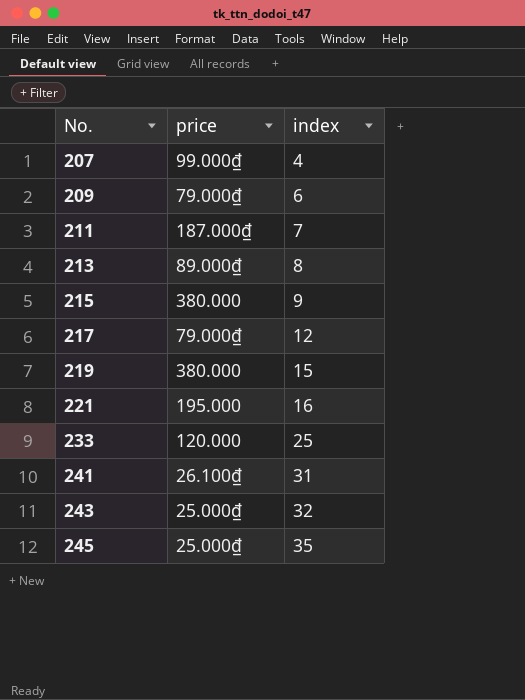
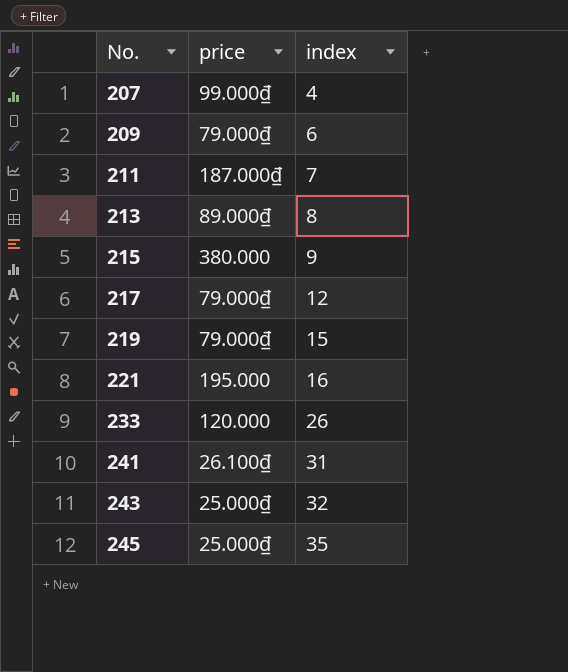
219 | price: 380.000 -> 79.000₫
233 | index: 25 -> 26

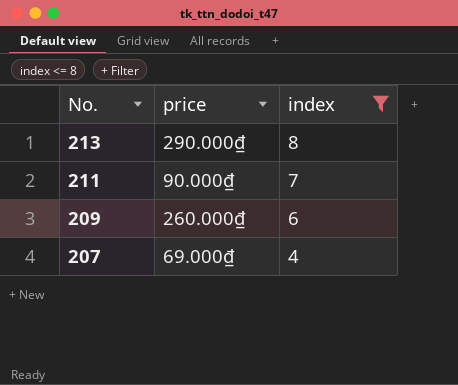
filter: none -> index <= 8
row order: No. ascending -> No. descending
213 | price: 89.000₫ -> 290.000₫
211 | price: 187.000₫ -> 90.000₫
209 | price: 79.000₫ -> 260.000₫
207 | price: 99.000₫ -> 69.000₫

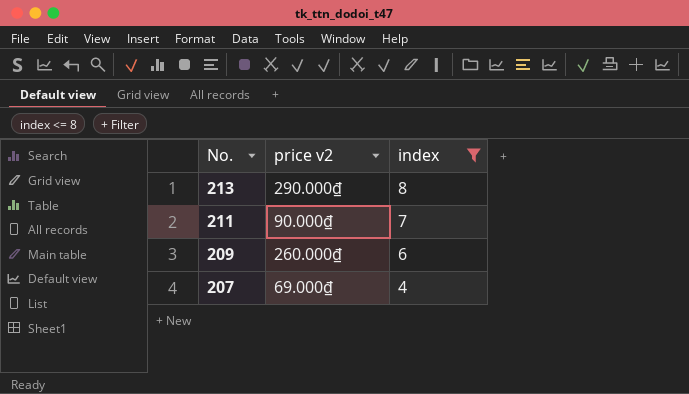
column name: price -> price v2

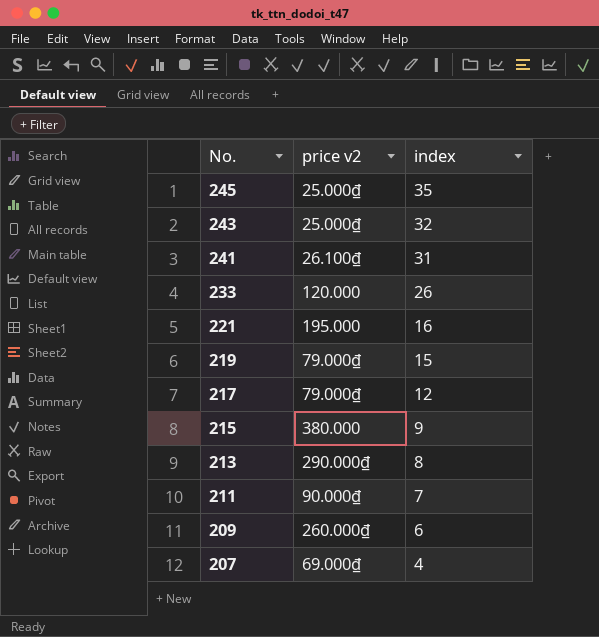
filter: index <= 8 -> none

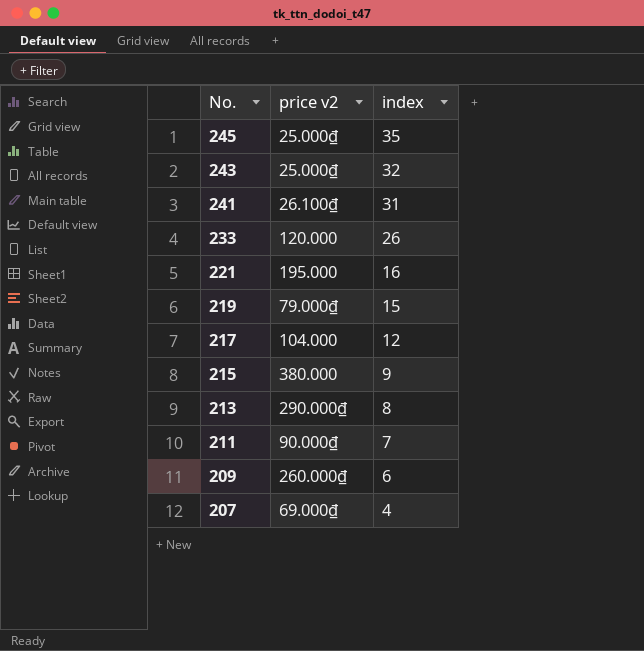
217 | price v2: 79.000₫ -> 104.000

